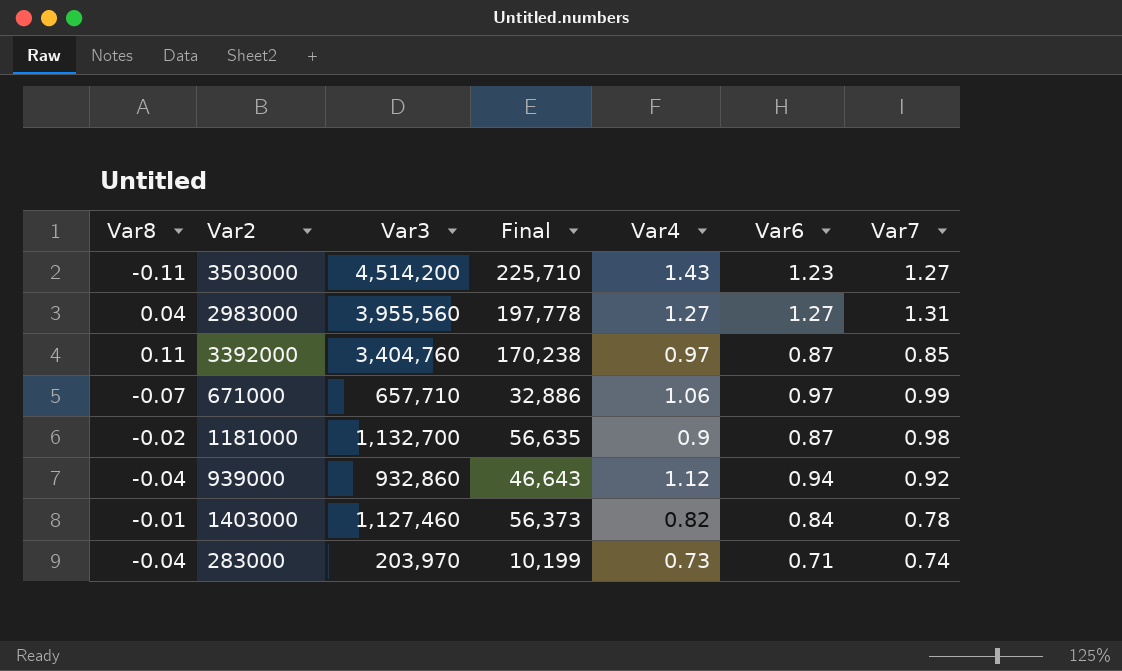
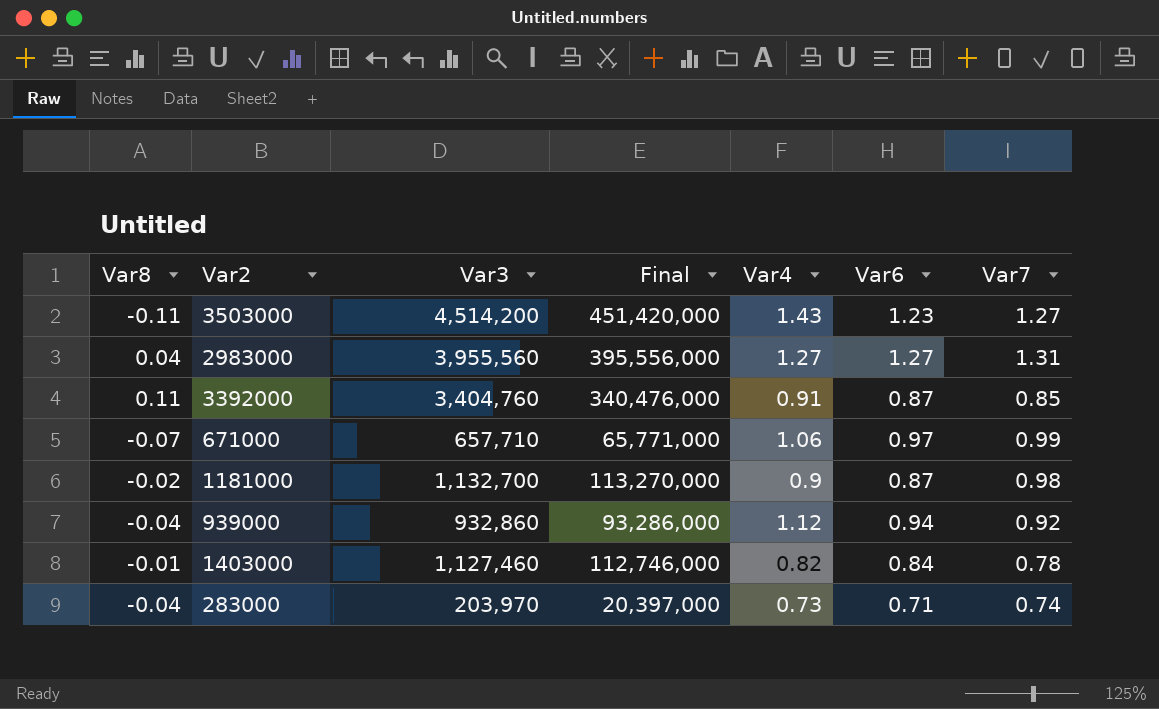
column Final | formula: [Var3] * 0.05 -> [Var3] * 100
3392000 | Var4: 0.97 -> 0.91

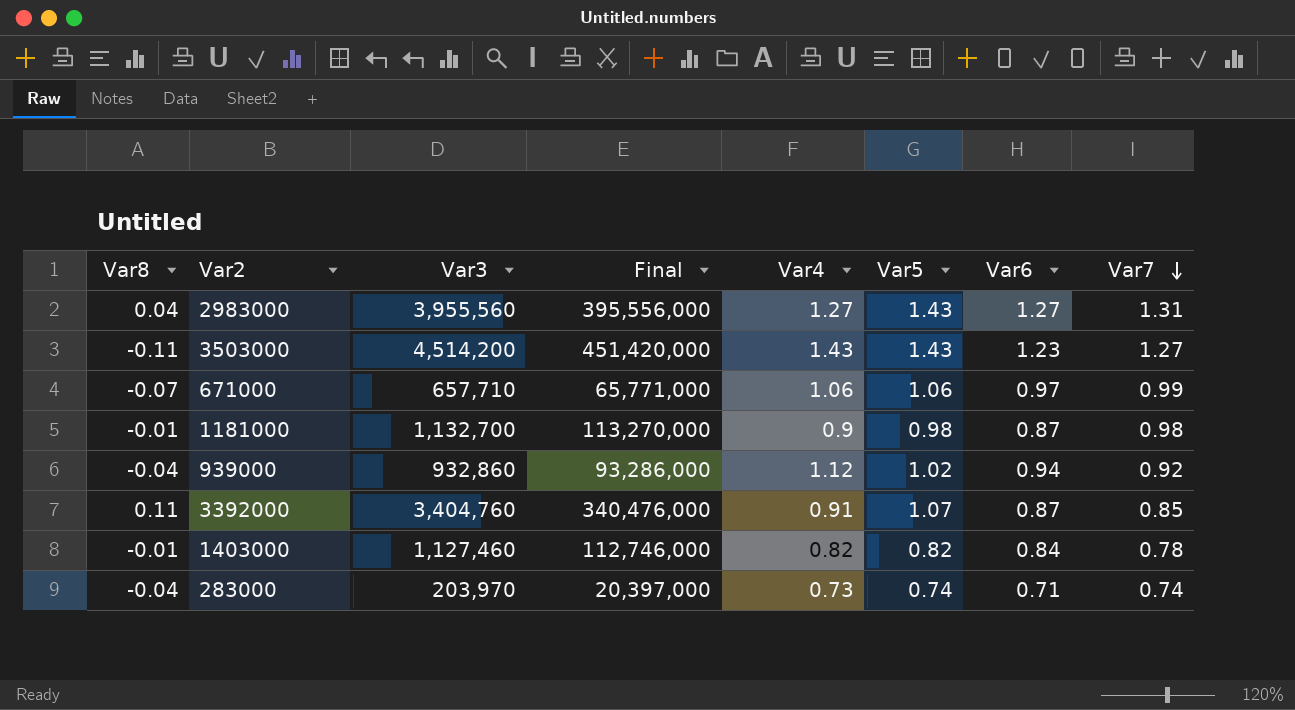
row order: none -> Var7 descending
column Var5 | position: none -> 6
1181000 | Var8: -0.02 -> -0.01

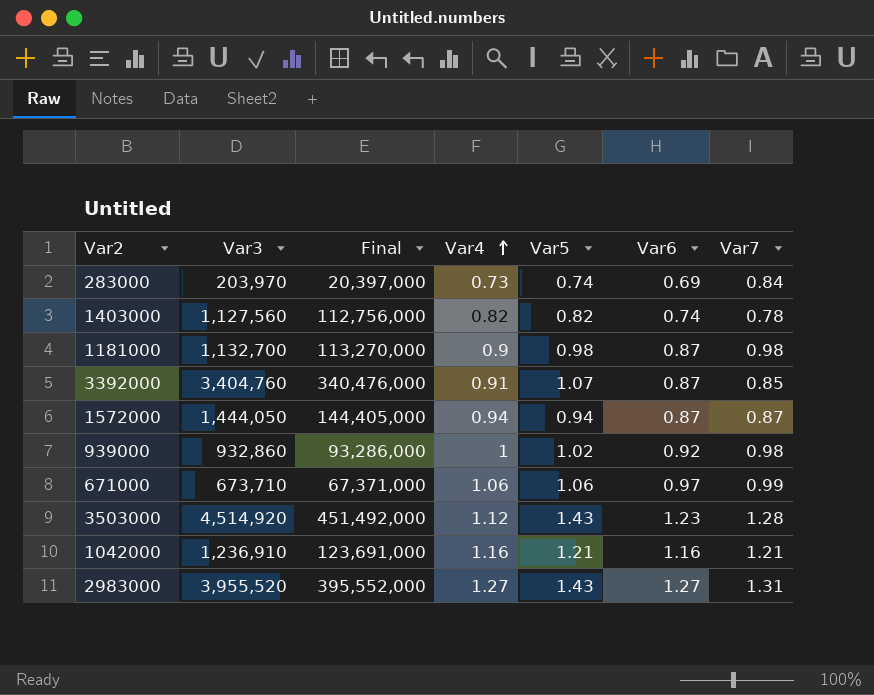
row order: Var7 descending -> Var4 ascending
column Var8 | position: 1 -> none
283000 | Var6: 0.71 -> 0.69
283000 | Var7: 0.74 -> 0.84
1403000 | Var3: 1,127,460 -> 1,127,560
1403000 | Final: 112,746,000 -> 112,756,000
1403000 | Var6: 0.84 -> 0.74
row 1572000: none -> 1,444,050 | 144,405,000 | 0.94 | 0.94 | 0.87 | 0.87
939000 | Var4: 1.12 -> 1
939000 | Var6: 0.94 -> 0.92
939000 | Var7: 0.92 -> 0.98
671000 | Var3: 657,710 -> 673,710
671000 | Final: 65,771,000 -> 67,371,000
3503000 | Var3: 4,514,200 -> 4,514,920
3503000 | Final: 451,420,000 -> 451,492,000
3503000 | Var4: 1.43 -> 1.12
3503000 | Var7: 1.27 -> 1.28
row 1042000: none -> 1,236,910 | 123,691,000 | 1.16 | 1.21 | 1.16 | 1.21
2983000 | Var3: 3,955,560 -> 3,955,520
2983000 | Final: 395,556,000 -> 395,552,000

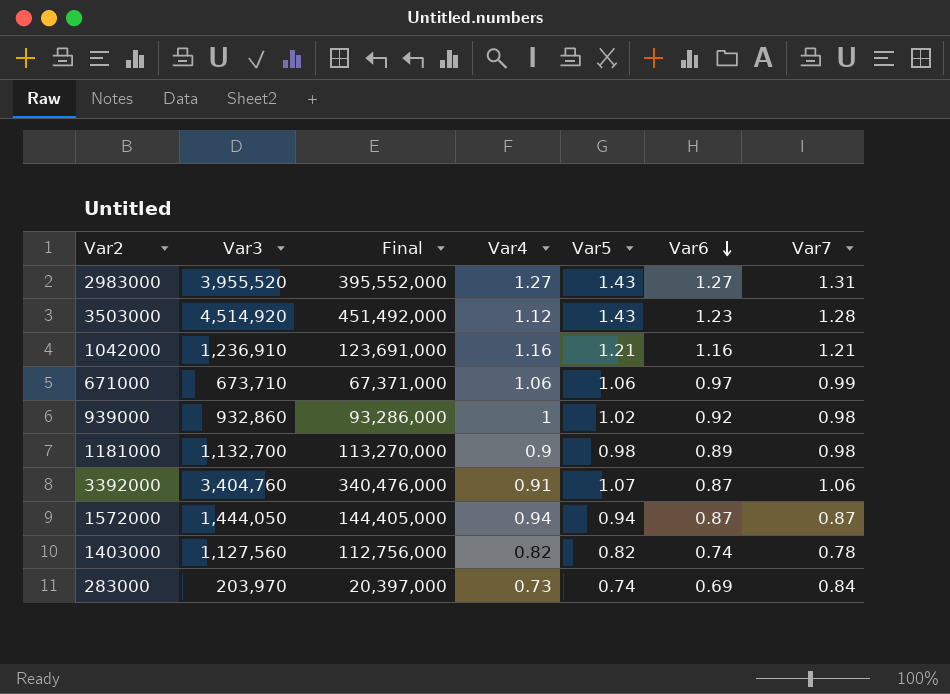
row order: Var4 ascending -> Var6 descending
1181000 | Var6: 0.87 -> 0.89
3392000 | Var7: 0.85 -> 1.06

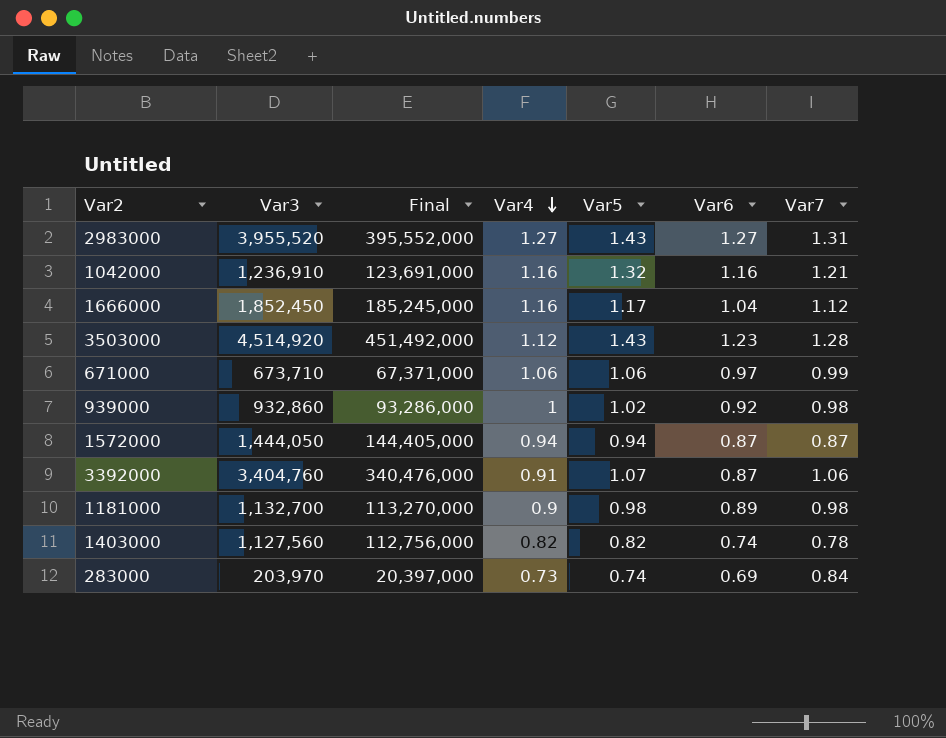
row order: Var6 descending -> Var4 descending
1042000 | Var5: 1.21 -> 1.32
row 1666000: none -> 1,852,450 | 185,245,000 | 1.16 | 1.17 | 1.04 | 1.12

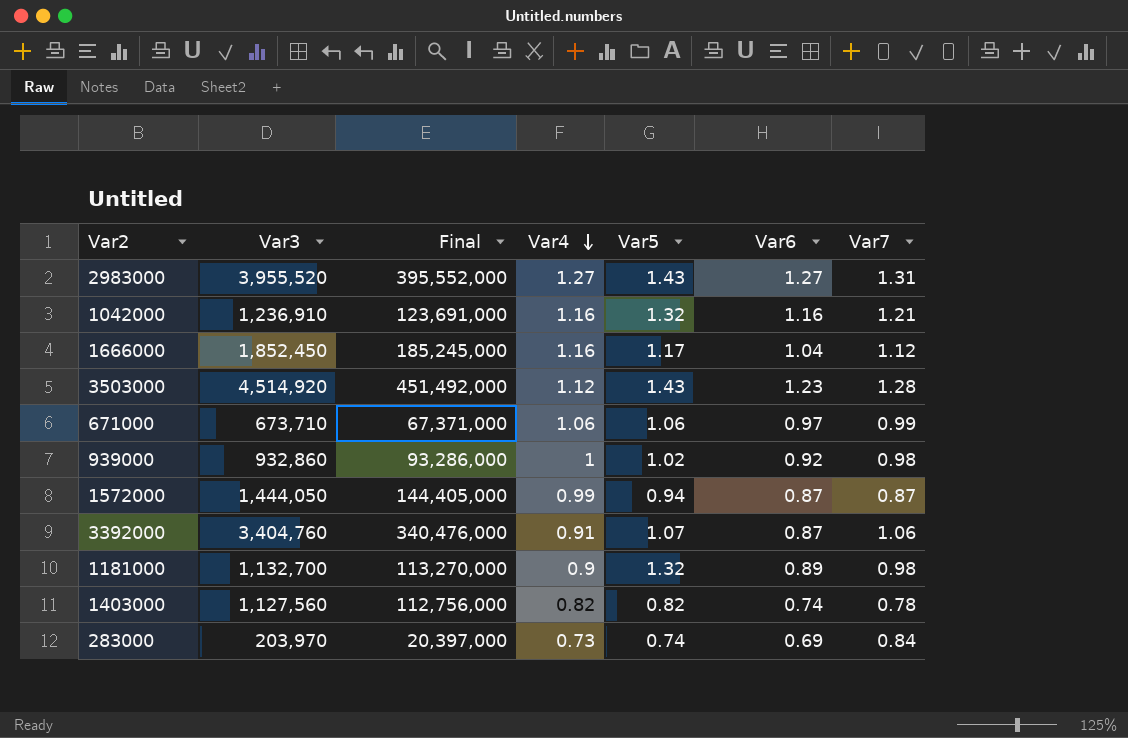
1572000 | Var4: 0.94 -> 0.99
1181000 | Var5: 0.98 -> 1.32

